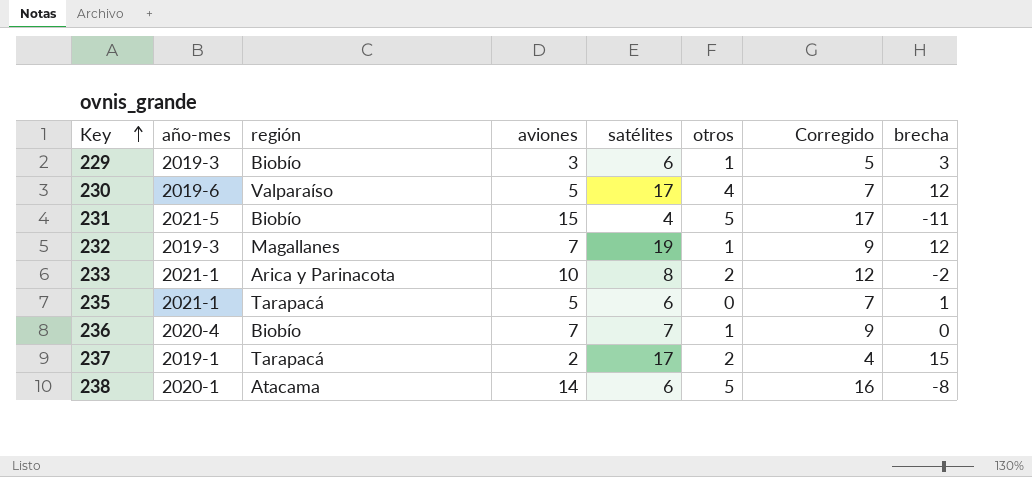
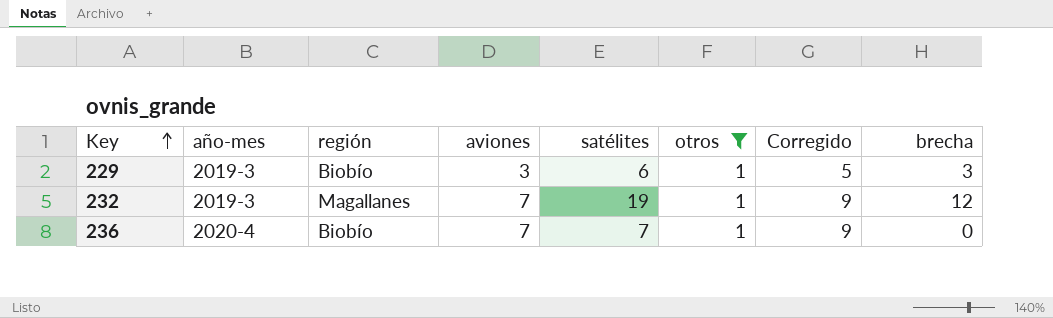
filter: none -> otros = 1

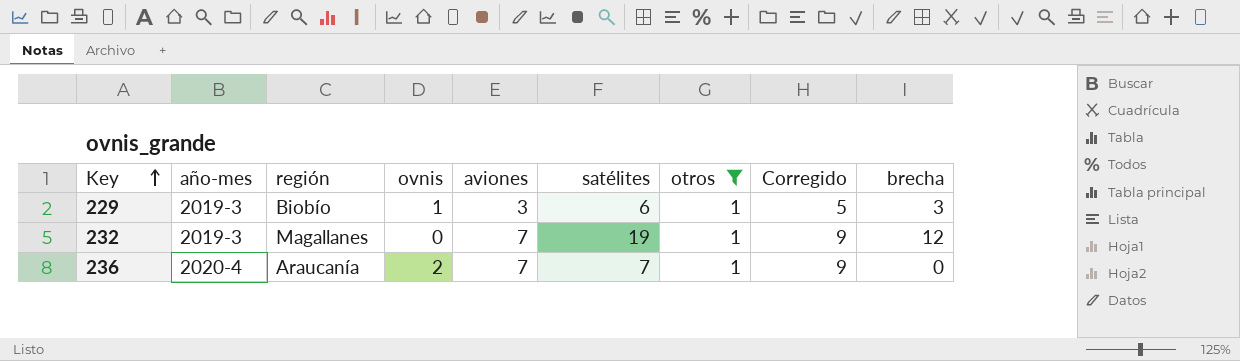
column ovnis | position: none -> 4
236 | región: Biobío -> Araucanía

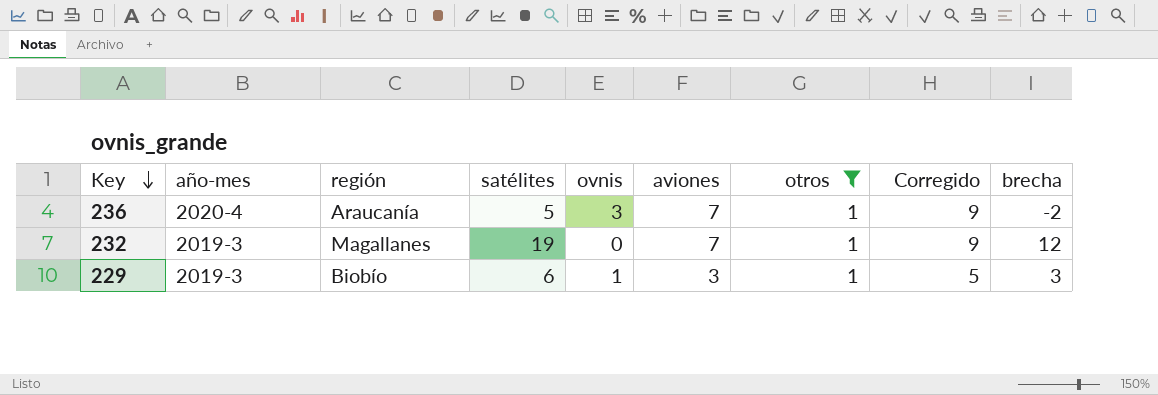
row order: Key ascending -> Key descending
column satélites | position: 6 -> 4
236 | satélites: 7 -> 5
236 | ovnis: 2 -> 3
236 | brecha: 0 -> -2

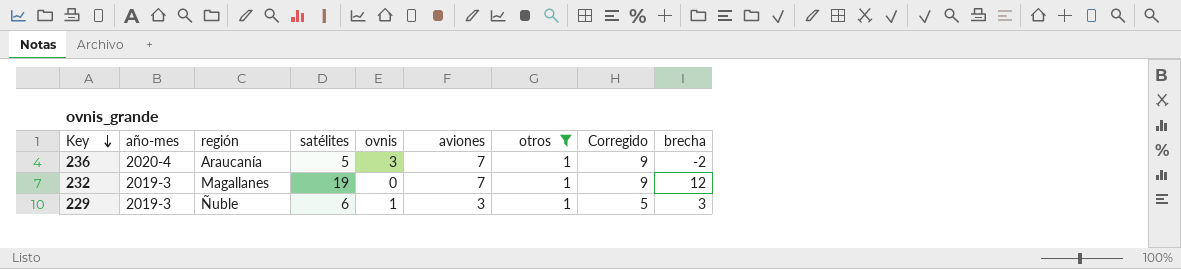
229 | región: Biobío -> Ñuble

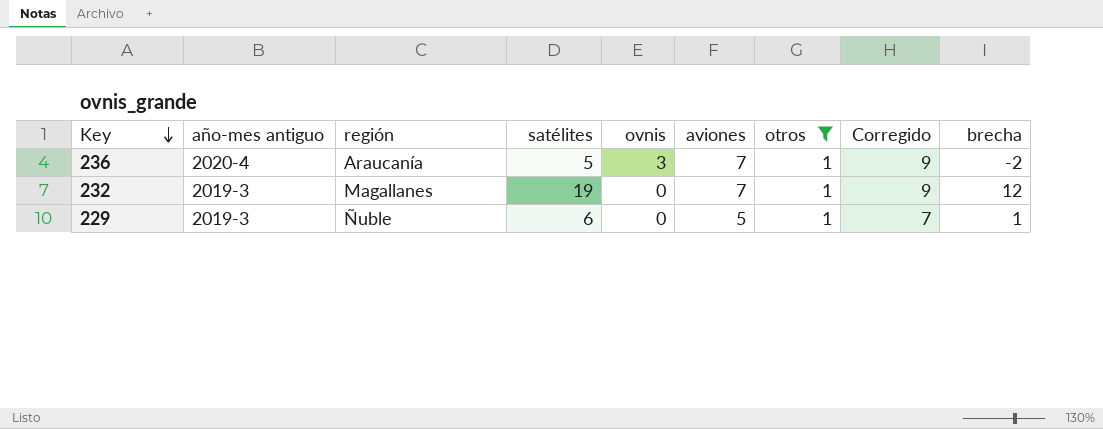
column name: año-mes -> año-mes antiguo
229 | ovnis: 1 -> 0
229 | aviones: 3 -> 5
229 | Corregido: 5 -> 7
229 | brecha: 3 -> 1

